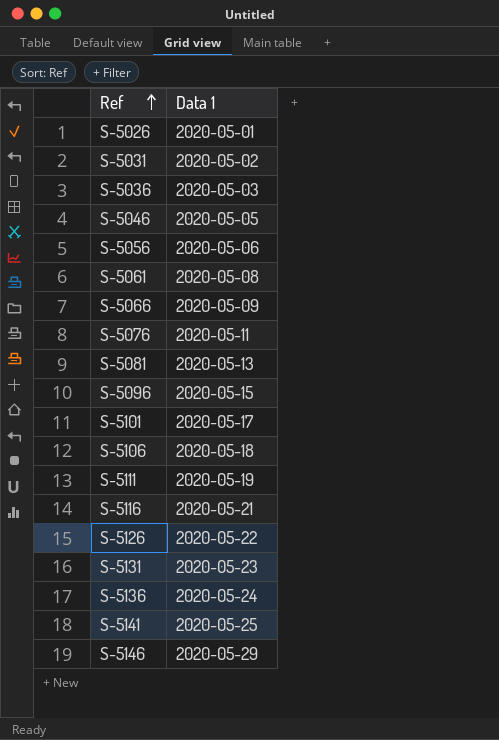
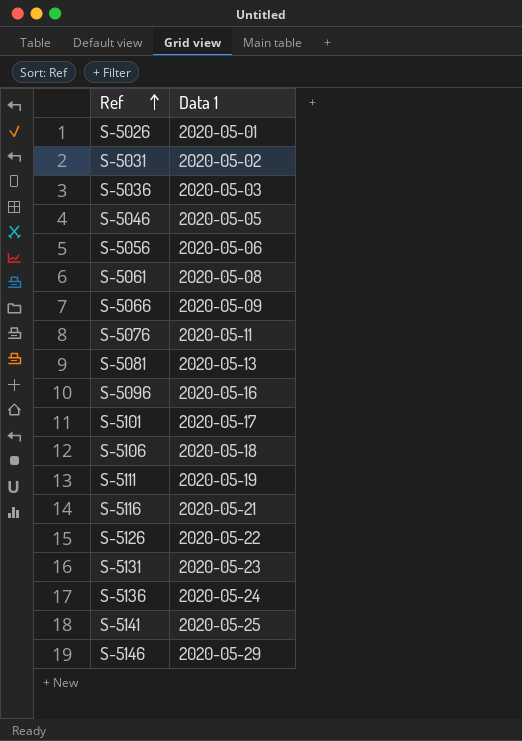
S-5096 | Data 1: 2020-05-15 -> 2020-05-16

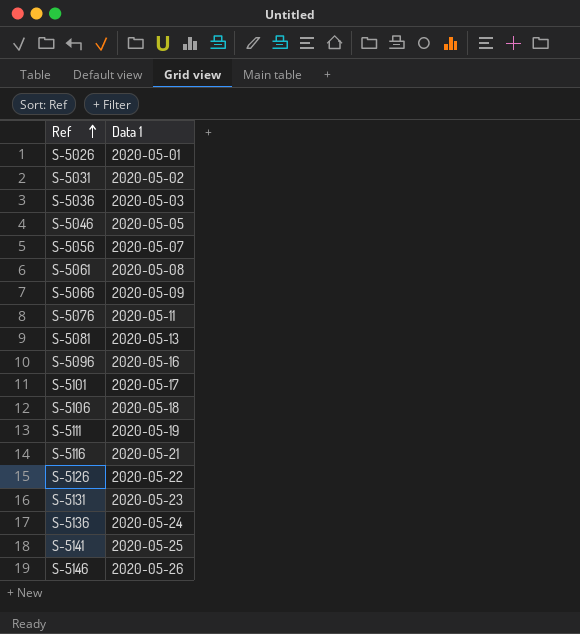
S-5056 | Data 1: 2020-05-06 -> 2020-05-07
S-5146 | Data 1: 2020-05-29 -> 2020-05-26

